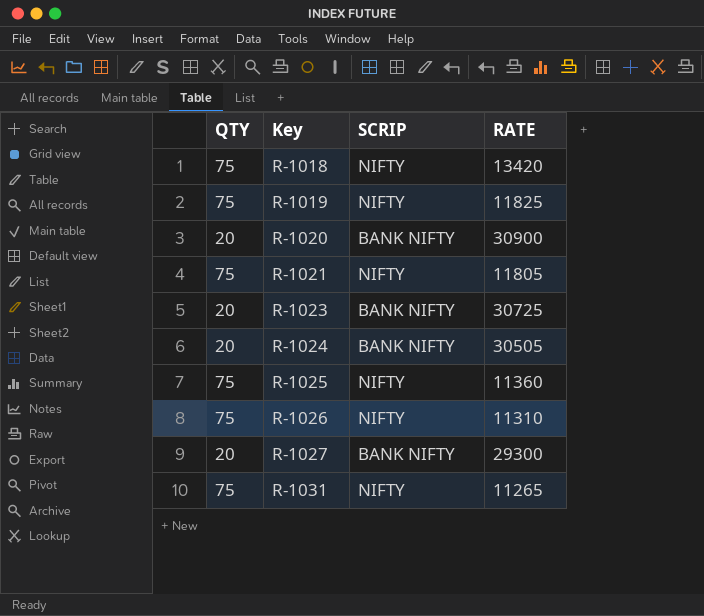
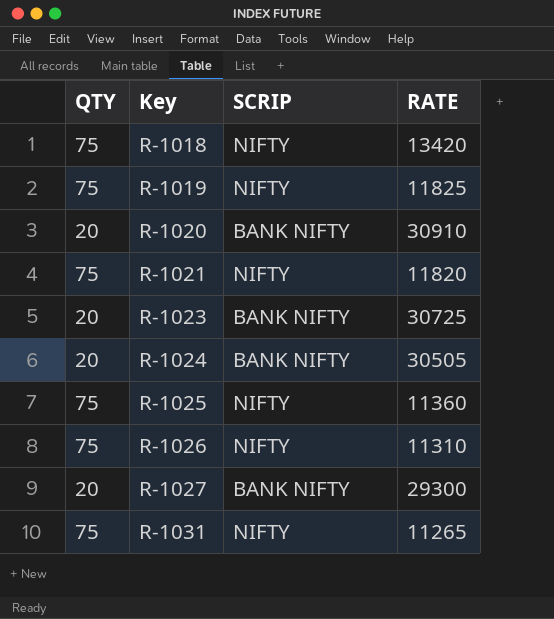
R-1020 | RATE: 30900 -> 30910
R-1021 | RATE: 11805 -> 11820

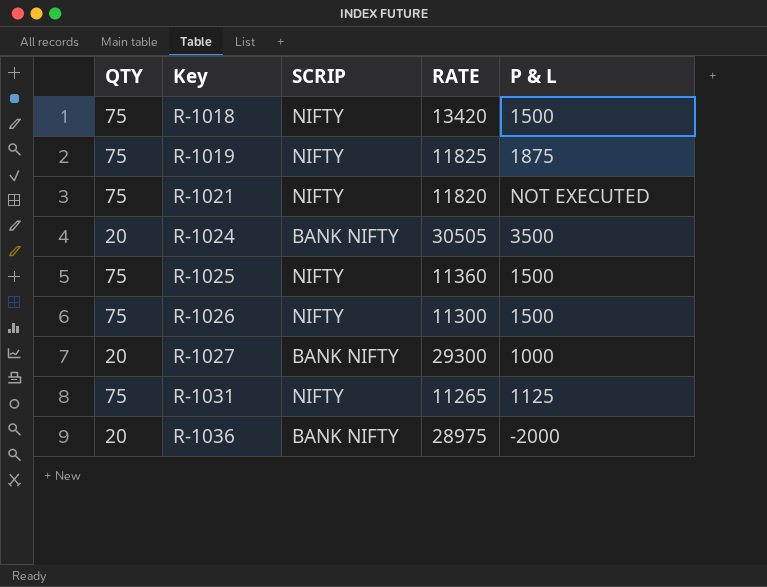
column P & L | position: none -> 5
row R-1020: 20 | BANK NIFTY | 30910 -> none
row R-1023: 20 | BANK NIFTY | 30725 -> none
R-1026 | RATE: 11310 -> 11300
row R-1036: none -> 20 | BANK NIFTY | 28975 | -2000

